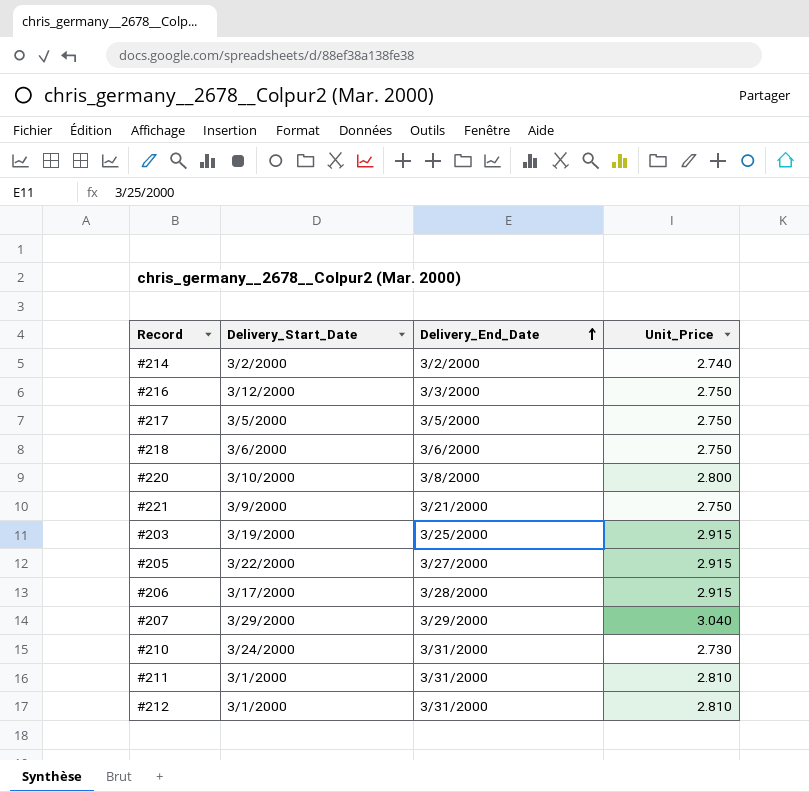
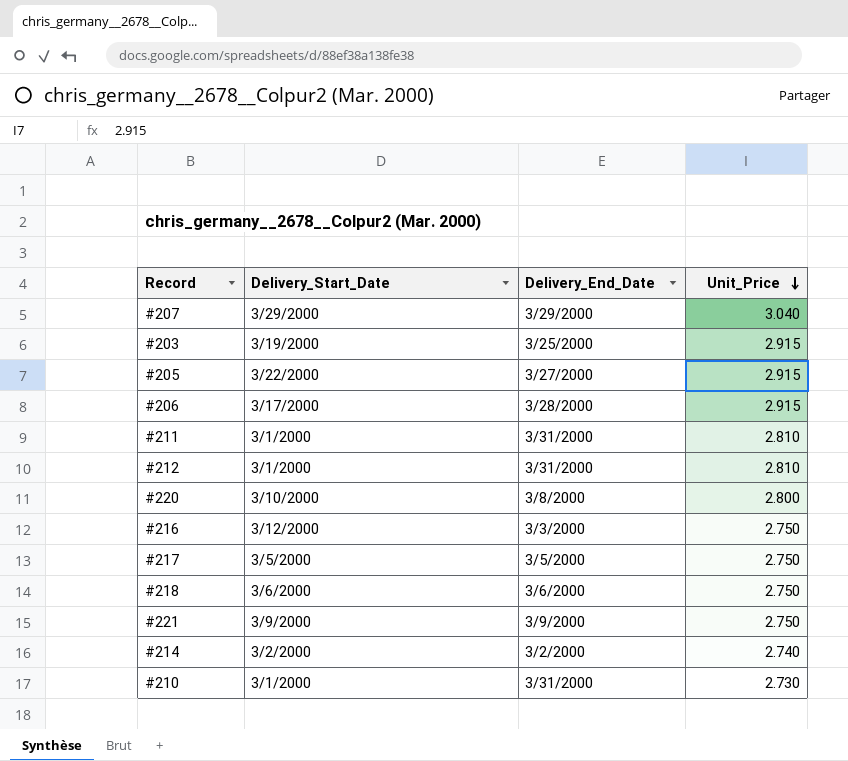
row order: Delivery_End_Date ascending -> Unit_Price descending
#221 | Delivery_End_Date: 3/21/2000 -> 3/9/2000
#210 | Delivery_Start_Date: 3/24/2000 -> 3/1/2000

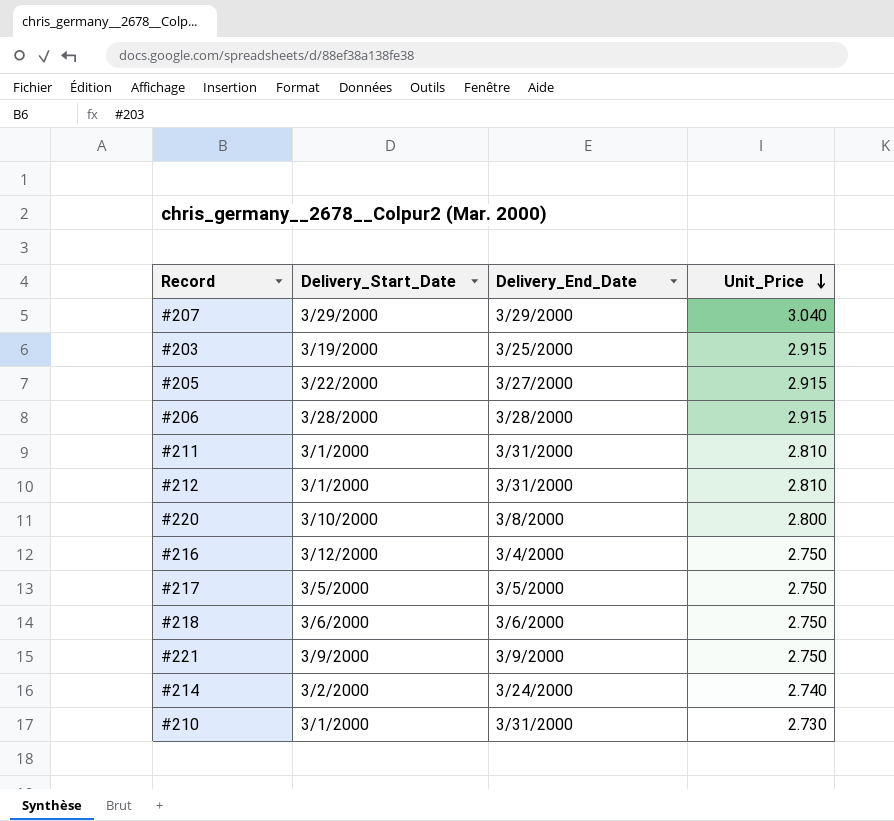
#206 | Delivery_Start_Date: 3/17/2000 -> 3/28/2000
#216 | Delivery_End_Date: 3/3/2000 -> 3/4/2000
#214 | Delivery_End_Date: 3/2/2000 -> 3/24/2000

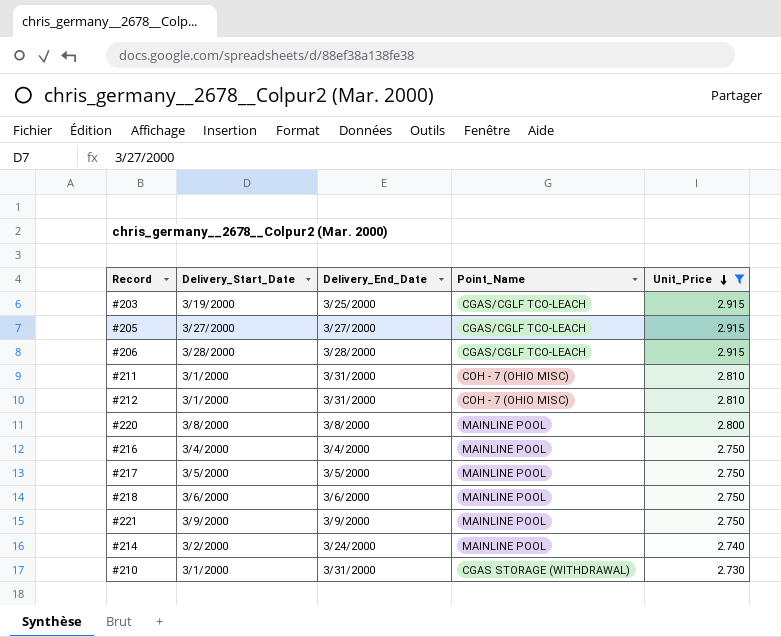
filter: none -> Unit_Price != 3.040
column Point_Name | position: none -> 4
#205 | Delivery_Start_Date: 3/22/2000 -> 3/27/2000
#220 | Delivery_Start_Date: 3/10/2000 -> 3/8/2000
#216 | Delivery_Start_Date: 3/12/2000 -> 3/4/2000

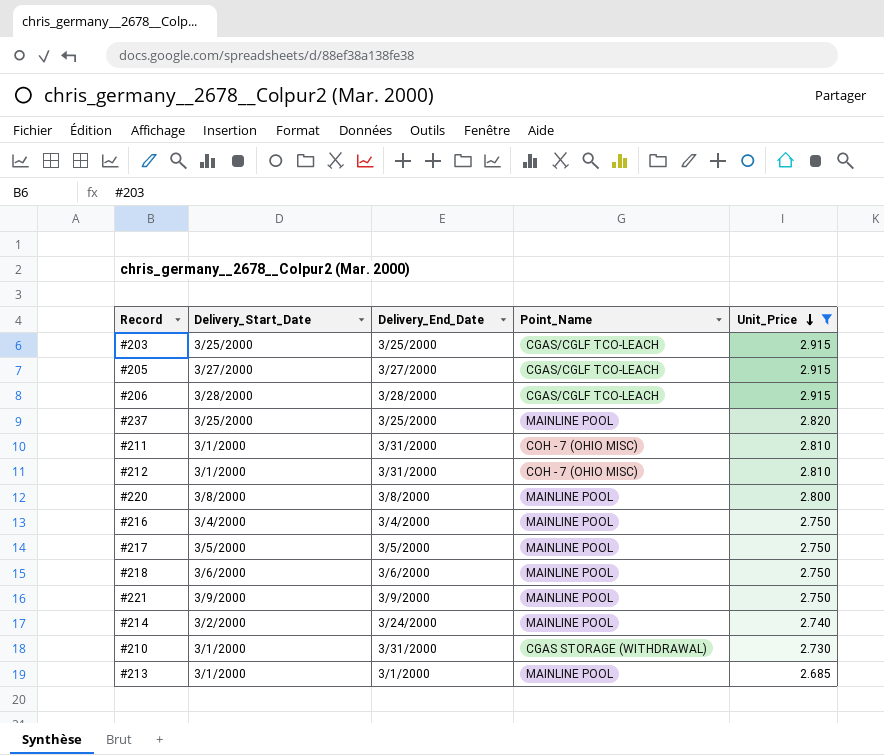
#203 | Delivery_Start_Date: 3/19/2000 -> 3/25/2000
row #237: none -> 3/25/2000 | 3/25/2000 | MAINLINE POOL | 2.820
row #213: none -> 3/1/2000 | 3/1/2000 | MAINLINE POOL | 2.685

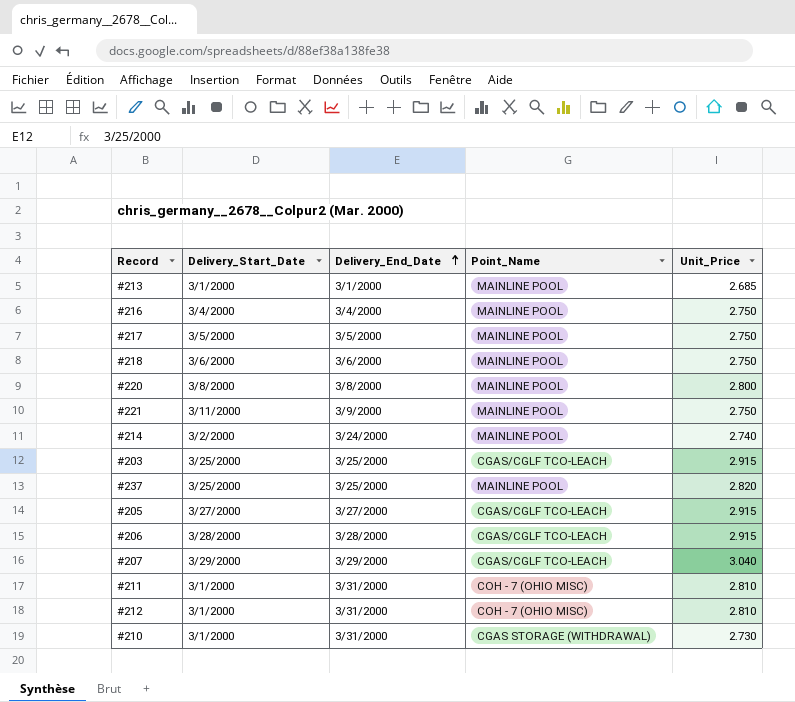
filter: Unit_Price != 3.040 -> none
row order: Unit_Price descending -> Delivery_End_Date ascending
#221 | Delivery_Start_Date: 3/9/2000 -> 3/11/2000

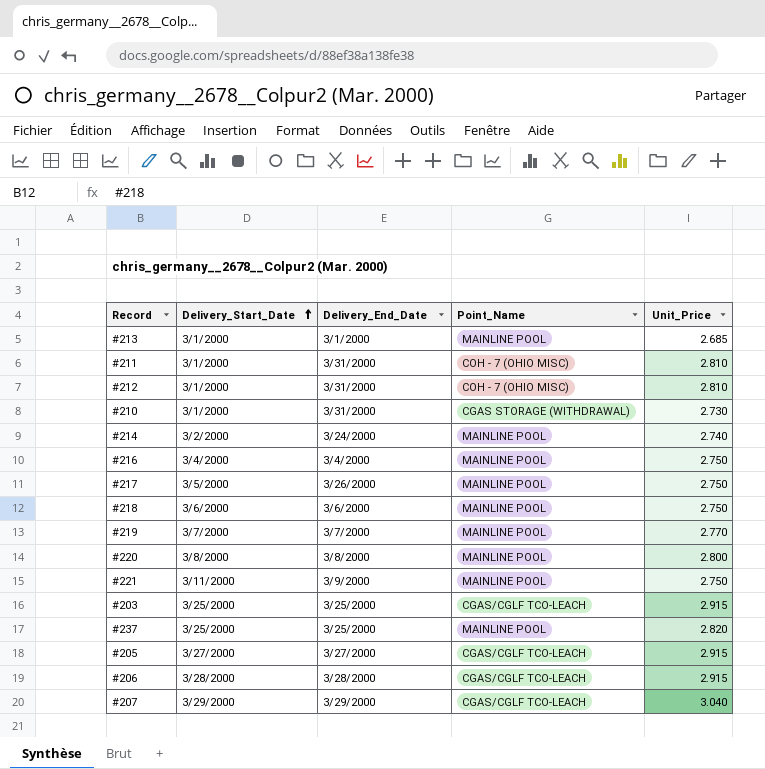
row order: Delivery_End_Date ascending -> Delivery_Start_Date ascending
#217 | Delivery_End_Date: 3/5/2000 -> 3/26/2000
row #219: none -> 3/7/2000 | 3/7/2000 | MAINLINE POOL | 2.770

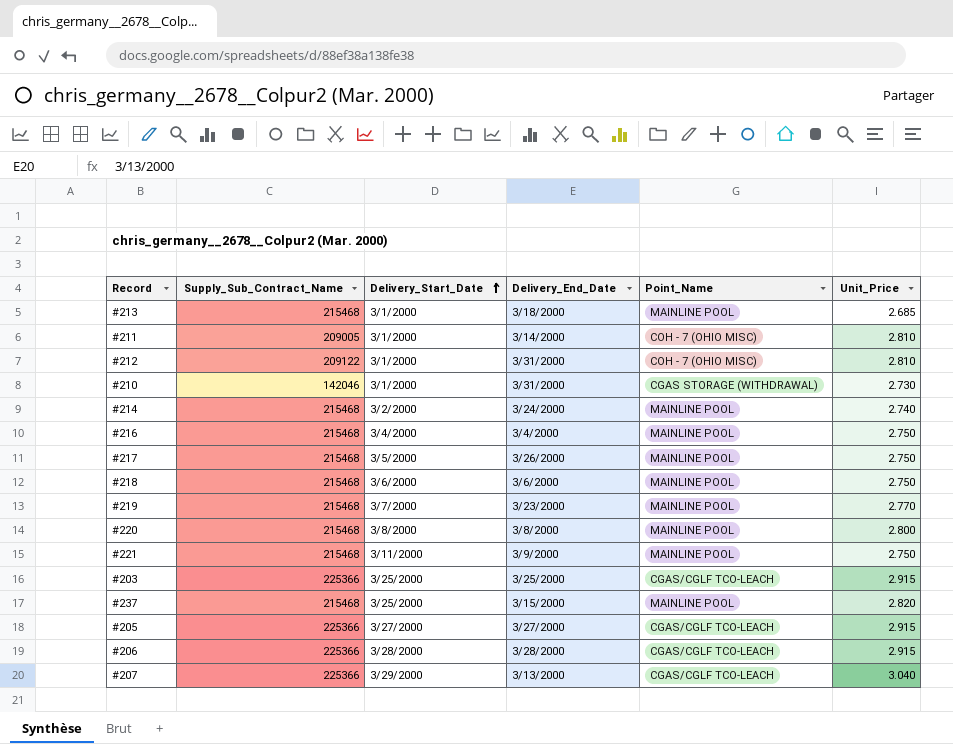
column Supply_Sub_Contract_Name | position: none -> 2
#213 | Delivery_End_Date: 3/1/2000 -> 3/18/2000
#211 | Delivery_End_Date: 3/31/2000 -> 3/14/2000
#219 | Delivery_End_Date: 3/7/2000 -> 3/23/2000
#237 | Delivery_End_Date: 3/25/2000 -> 3/15/2000
#207 | Delivery_End_Date: 3/29/2000 -> 3/13/2000

